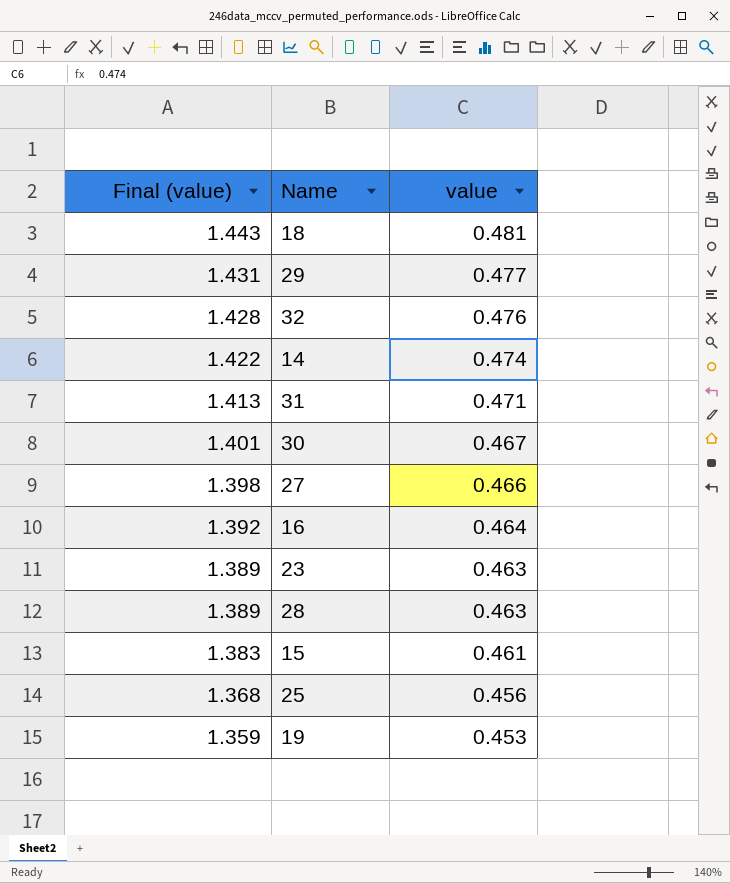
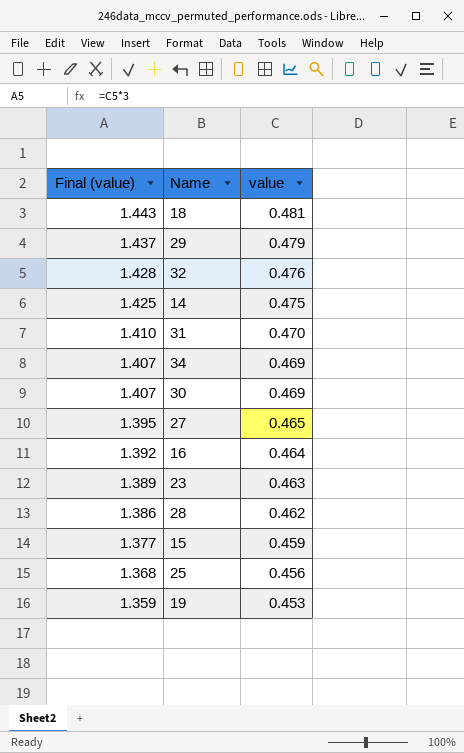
29 | Final (value): 1.431 -> 1.437
29 | value: 0.477 -> 0.479
14 | Final (value): 1.422 -> 1.425
14 | value: 0.474 -> 0.475
31 | Final (value): 1.413 -> 1.410
31 | value: 0.471 -> 0.470
row 34: none -> 1.407 | 0.469
30 | Final (value): 1.401 -> 1.407
30 | value: 0.467 -> 0.469
27 | Final (value): 1.398 -> 1.395
27 | value: 0.466 -> 0.465
28 | Final (value): 1.389 -> 1.386
28 | value: 0.463 -> 0.462
15 | Final (value): 1.383 -> 1.377
15 | value: 0.461 -> 0.459

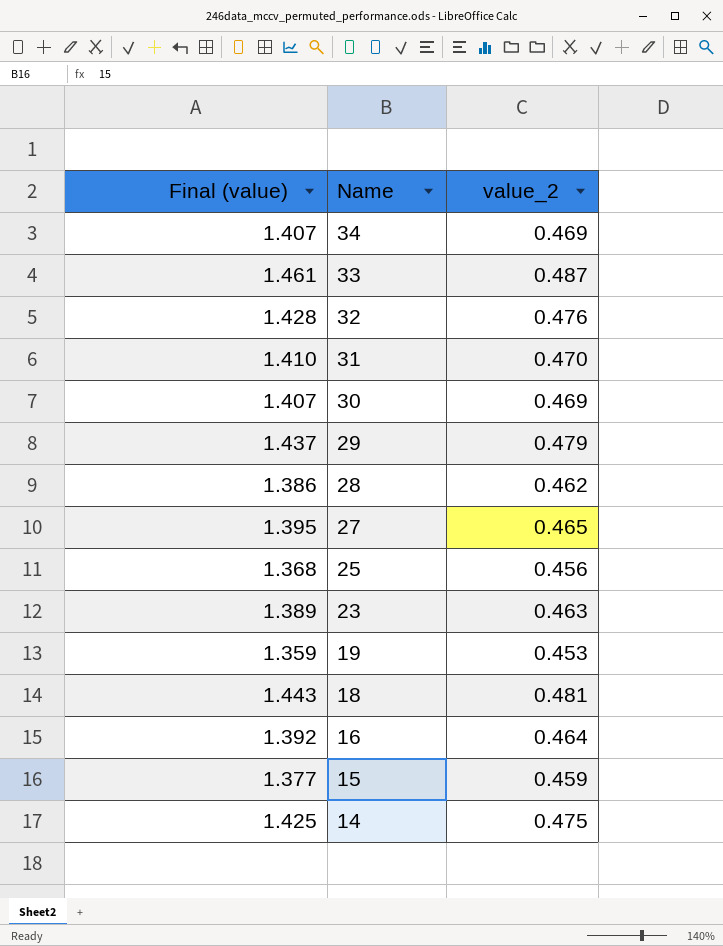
row order: Final (value) descending -> Name descending
column name: value -> value_2
row 33: none -> 1.461 | 0.487

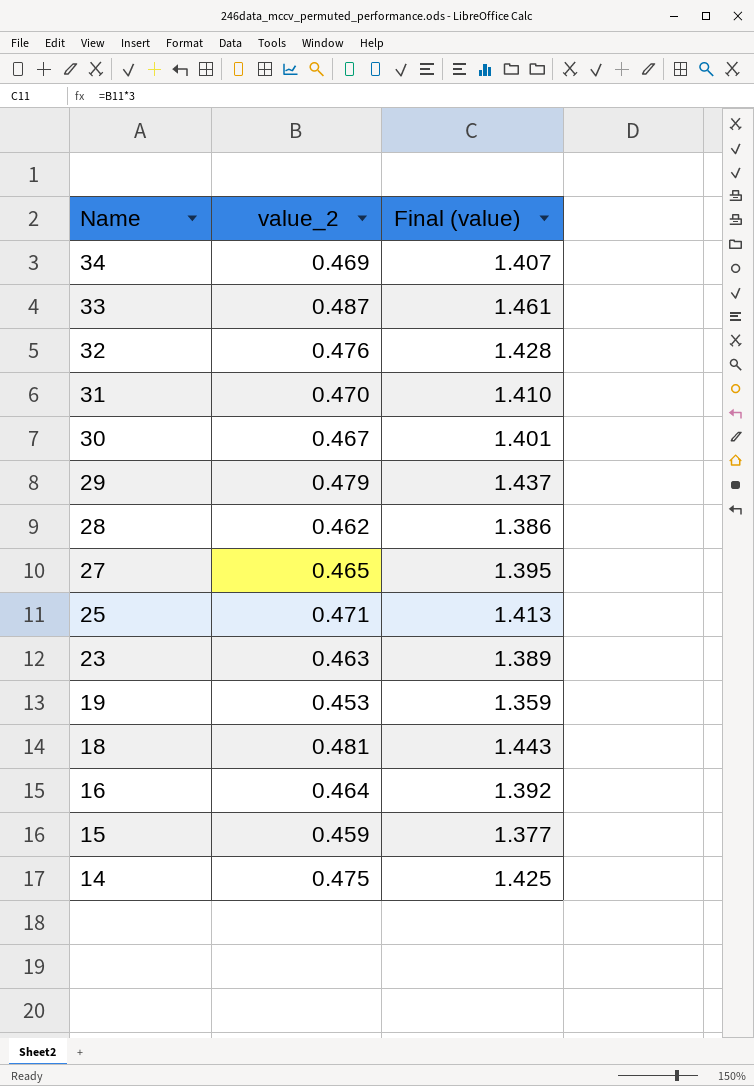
column Final (value) | position: 1 -> 3
30 | value_2: 0.469 -> 0.467
30 | Final (value): 1.407 -> 1.401
25 | value_2: 0.456 -> 0.471
25 | Final (value): 1.368 -> 1.413

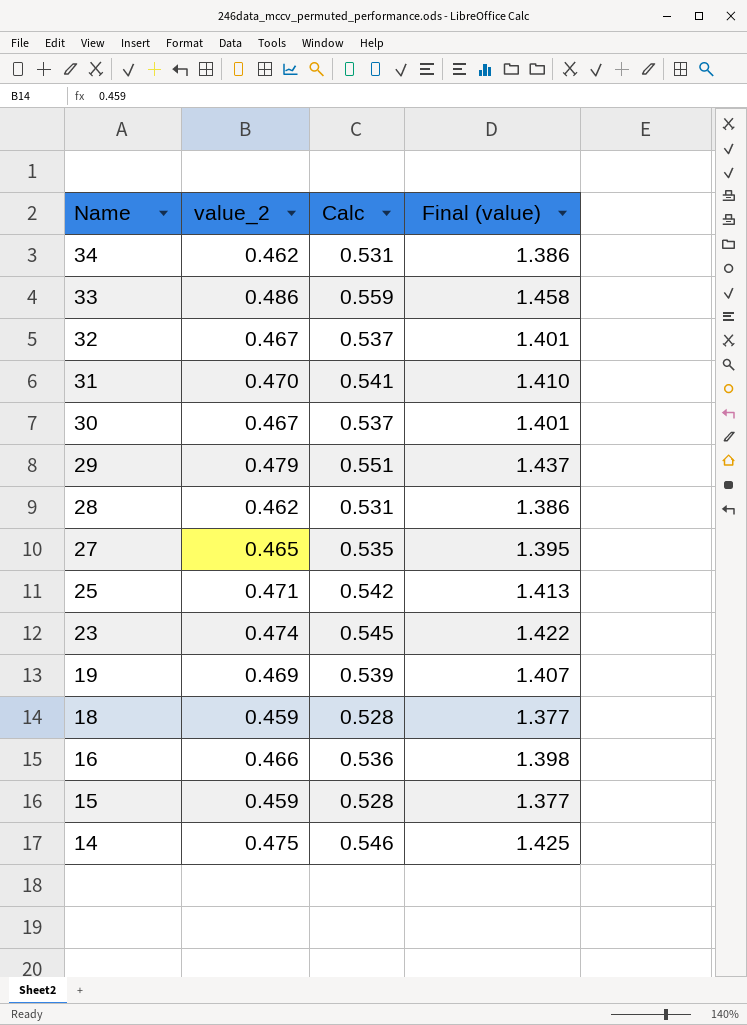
column Calc | formula: none -> [value_2] * 1.15
34 | value_2: 0.469 -> 0.462
34 | Final (value): 1.407 -> 1.386
33 | value_2: 0.487 -> 0.486
33 | Final (value): 1.461 -> 1.458
32 | value_2: 0.476 -> 0.467
32 | Final (value): 1.428 -> 1.401
23 | value_2: 0.463 -> 0.474
23 | Final (value): 1.389 -> 1.422
19 | value_2: 0.453 -> 0.469
19 | Final (value): 1.359 -> 1.407
18 | value_2: 0.481 -> 0.459
18 | Final (value): 1.443 -> 1.377
16 | value_2: 0.464 -> 0.466
16 | Final (value): 1.392 -> 1.398

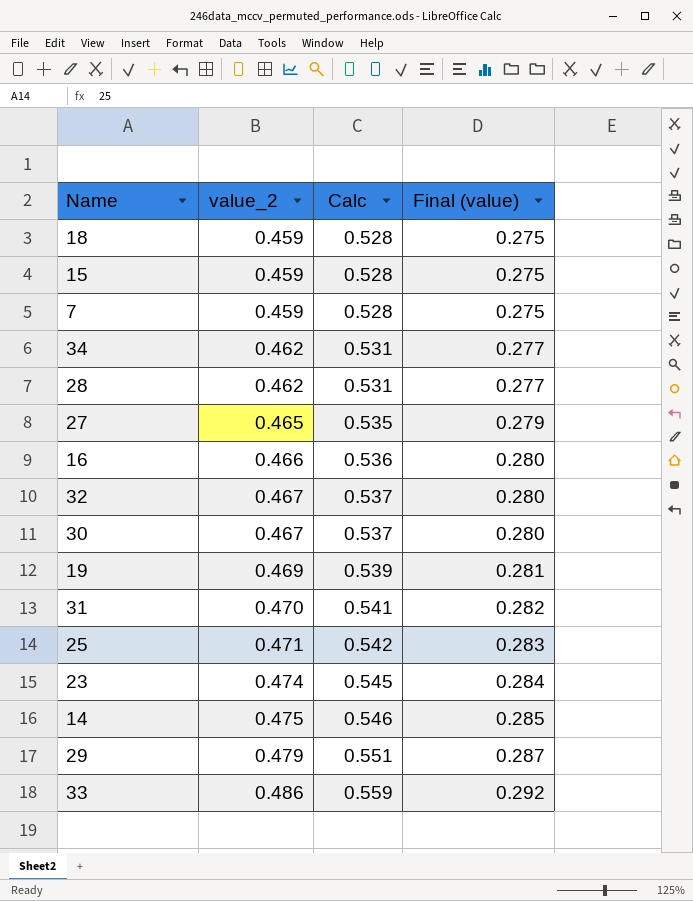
row order: Name descending -> value_2 ascending
column Final (value) | formula: [value_2] * 3 -> [value_2] * 0.6
row 7: none -> 0.459 | 0.528 | 0.275

